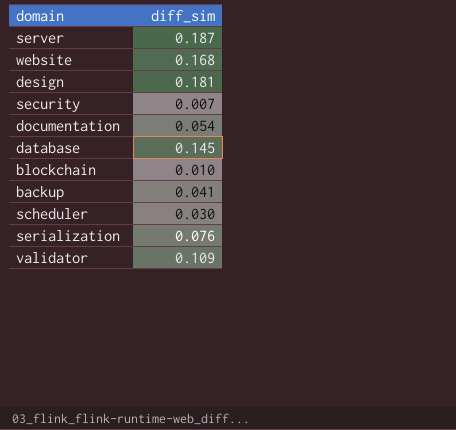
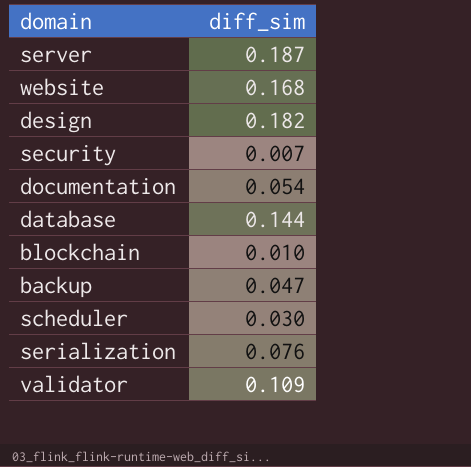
design | diff_sim: 0.181 -> 0.182
database | diff_sim: 0.145 -> 0.144
backup | diff_sim: 0.041 -> 0.047

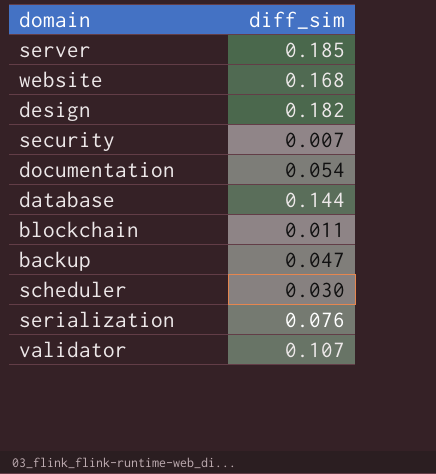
server | diff_sim: 0.187 -> 0.185
blockchain | diff_sim: 0.010 -> 0.011
validator | diff_sim: 0.109 -> 0.107

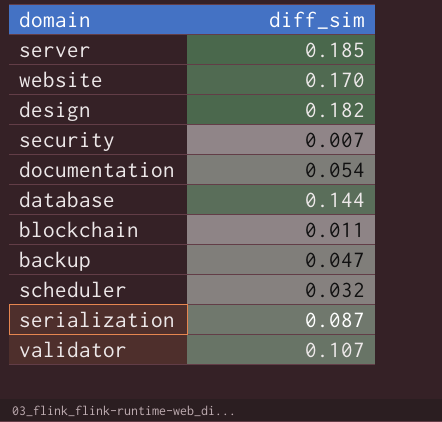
website | diff_sim: 0.168 -> 0.170
scheduler | diff_sim: 0.030 -> 0.032
serialization | diff_sim: 0.076 -> 0.087

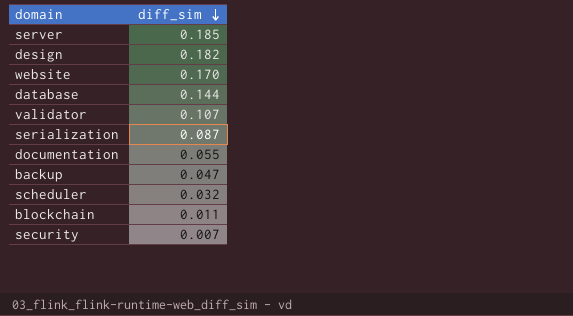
row order: none -> diff_sim descending
documentation | diff_sim: 0.054 -> 0.055

